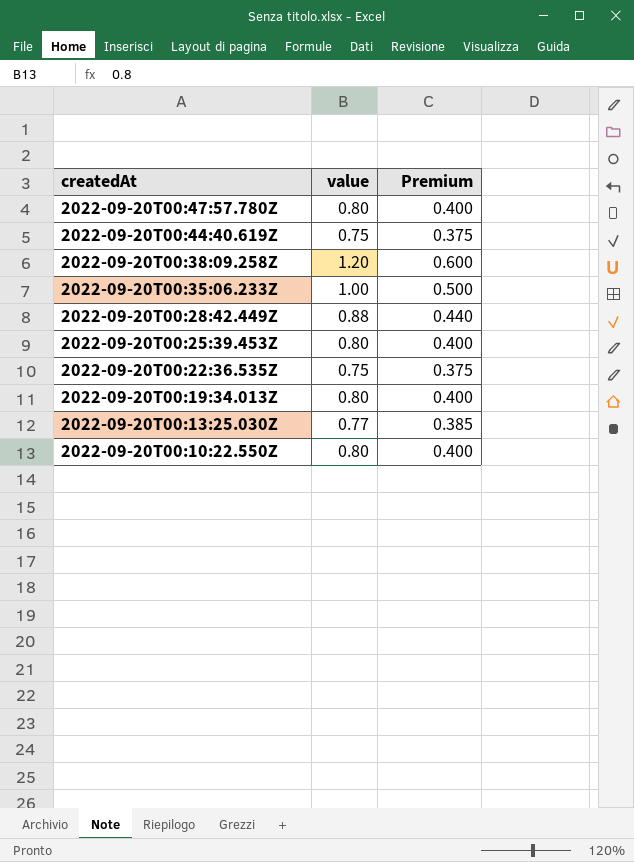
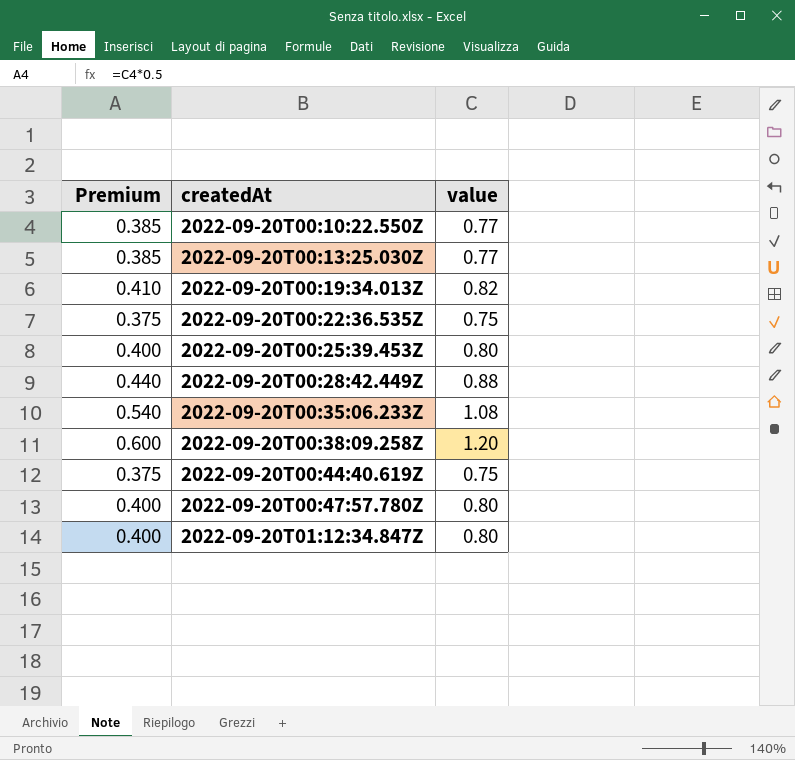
row order: createdAt descending -> createdAt ascending
column Premium | position: 3 -> 1
2022-09-20T00:10:22.550Z | Premium: 0.400 -> 0.385
2022-09-20T00:10:22.550Z | value: 0.80 -> 0.77
2022-09-20T00:19:34.013Z | Premium: 0.400 -> 0.410
2022-09-20T00:19:34.013Z | value: 0.80 -> 0.82
2022-09-20T00:35:06.233Z | Premium: 0.500 -> 0.540
2022-09-20T00:35:06.233Z | value: 1.00 -> 1.08
row 2022-09-20T01:12:34.847Z: none -> 0.400 | 0.80

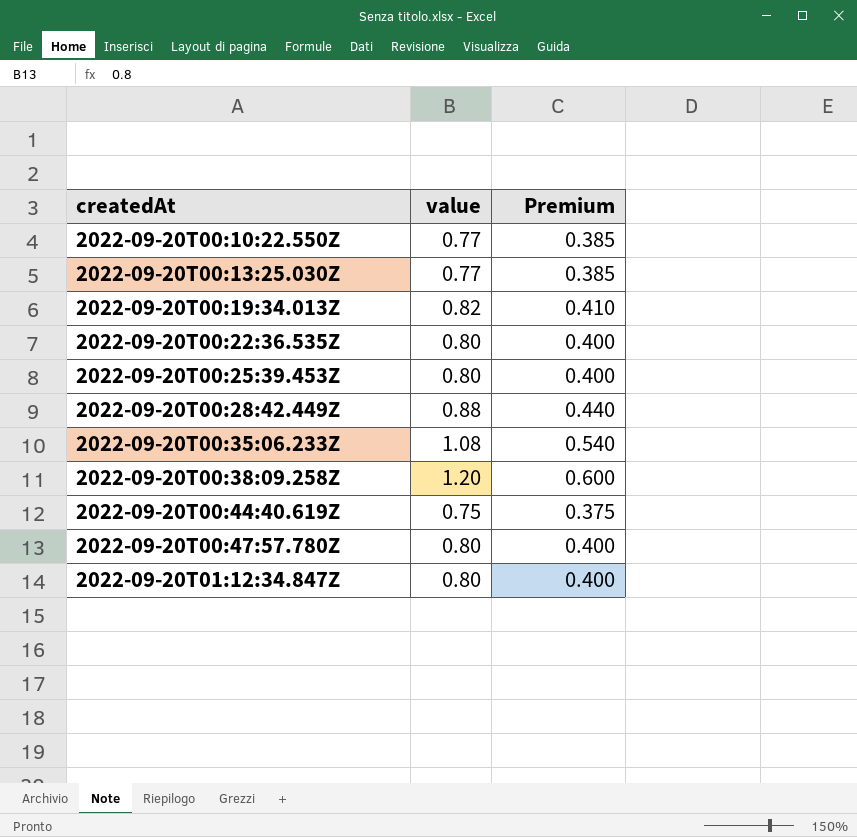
column Premium | position: 1 -> 3
2022-09-20T00:22:36.535Z | value: 0.75 -> 0.80
2022-09-20T00:22:36.535Z | Premium: 0.375 -> 0.400

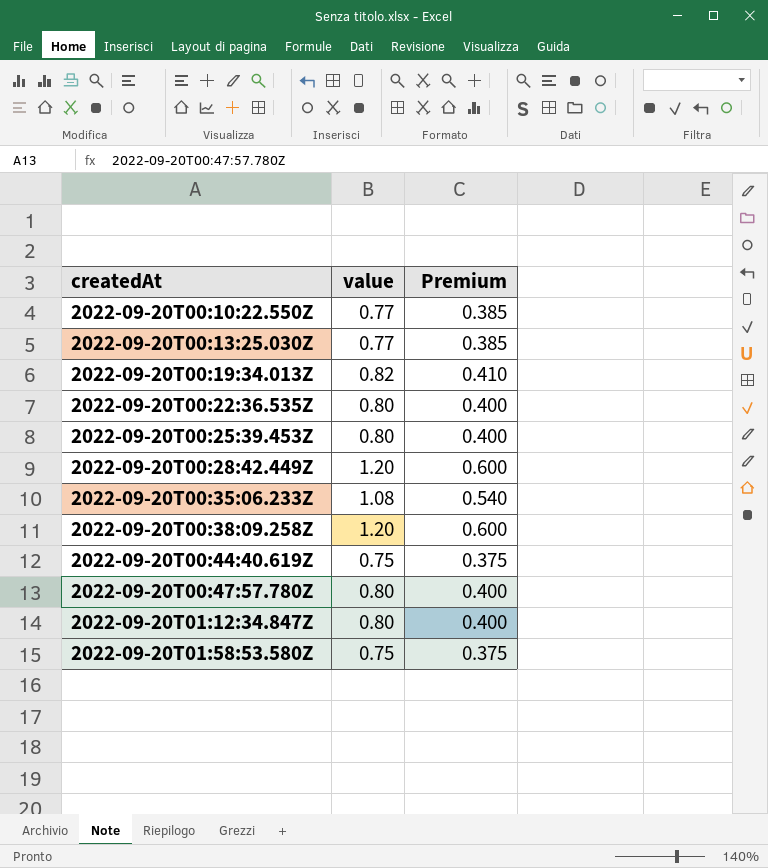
2022-09-20T00:28:42.449Z | value: 0.88 -> 1.20
2022-09-20T00:28:42.449Z | Premium: 0.440 -> 0.600
row 2022-09-20T01:58:53.580Z: none -> 0.75 | 0.375

